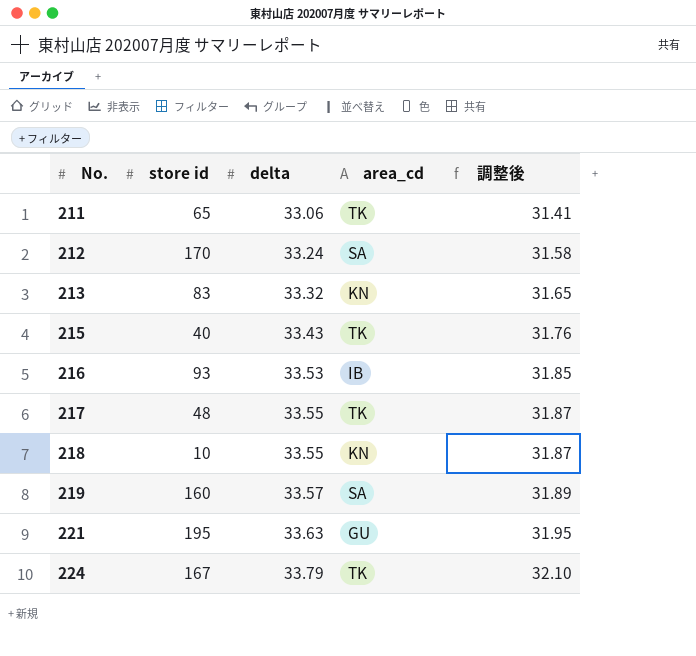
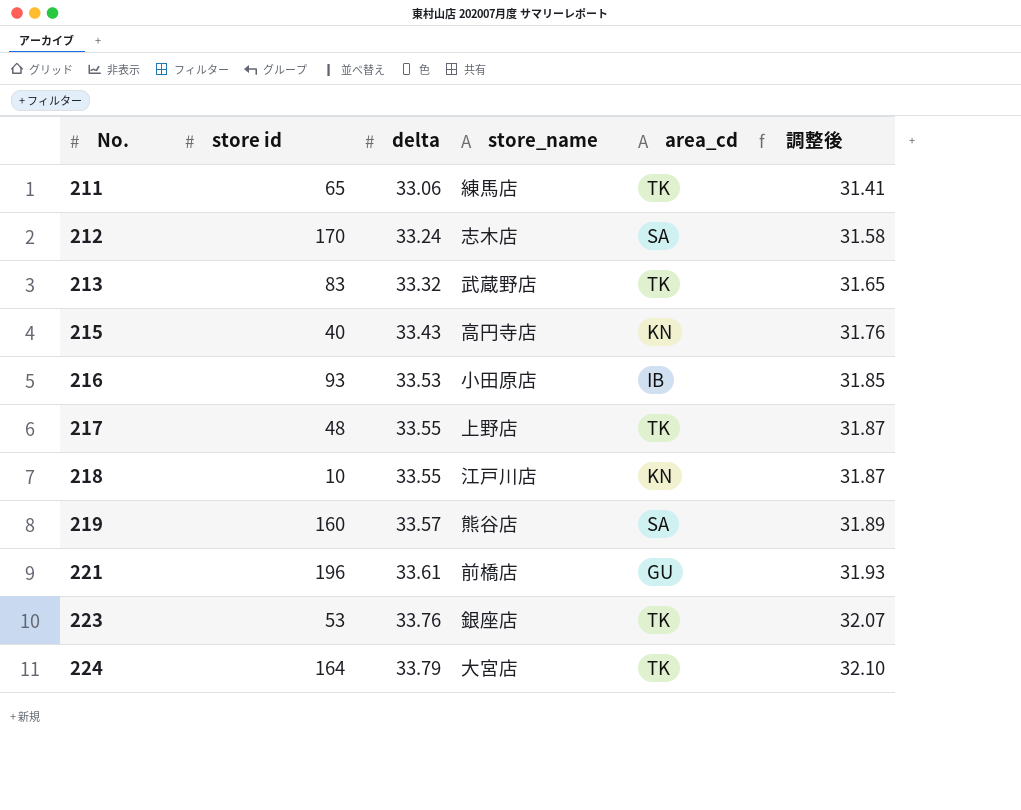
column store_name | position: none -> 4
213 | area_cd: KN -> TK
215 | area_cd: TK -> KN
221 | store id: 195 -> 196
221 | delta: 33.63 -> 33.61
221 | 調整後: 31.95 -> 31.93
row 223: none -> 53 | 33.76 | 銀座店 | TK | 32.07
224 | store id: 167 -> 164

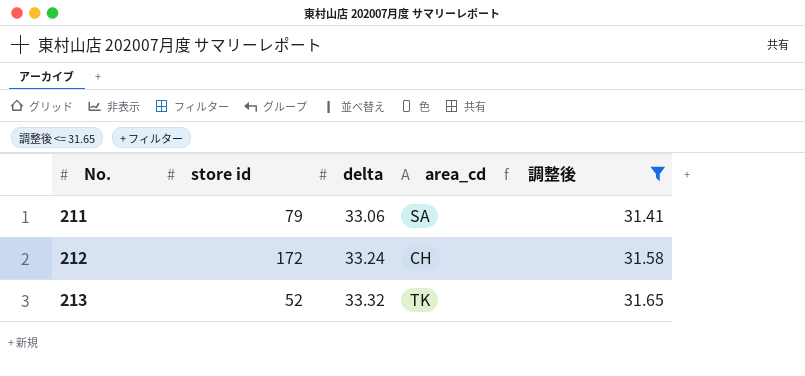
filter: none -> 調整後 <= 31.65
column store_name | position: 4 -> none
211 | store id: 65 -> 79
211 | area_cd: TK -> SA
212 | store id: 170 -> 172
212 | area_cd: SA -> CH
213 | store id: 83 -> 52

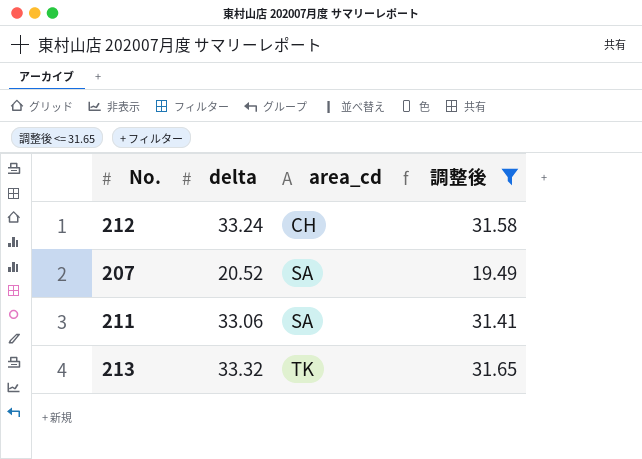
row order: No. ascending -> area_cd ascending
column store id | position: 2 -> none
row 207: none -> 20.52 | SA | 19.49

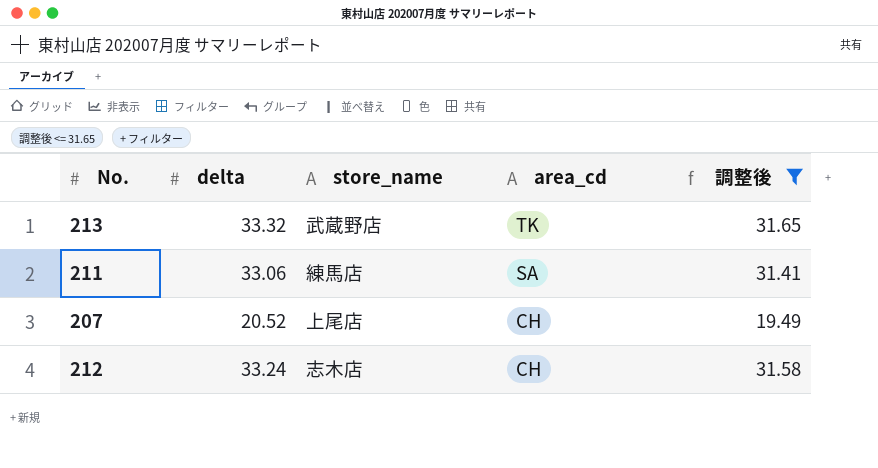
row order: area_cd ascending -> area_cd descending
column store_name | position: none -> 3
207 | area_cd: SA -> CH

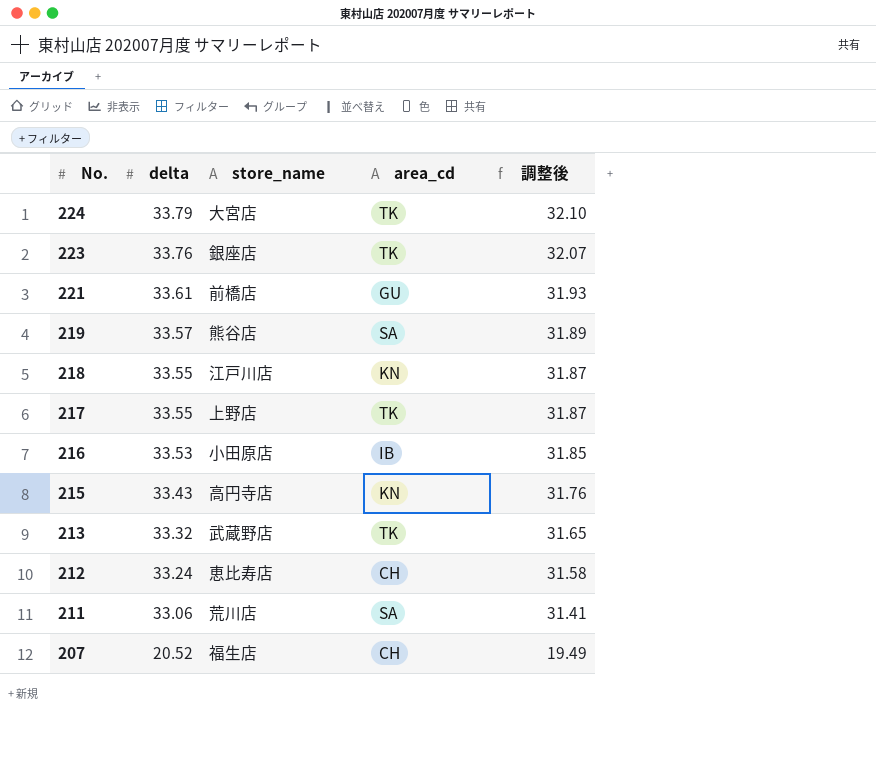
filter: 調整後 <= 31.65 -> none
row order: area_cd descending -> No. descending
212 | store_name: 志木店 -> 恵比寿店
211 | store_name: 練馬店 -> 荒川店
207 | store_name: 上尾店 -> 福生店

